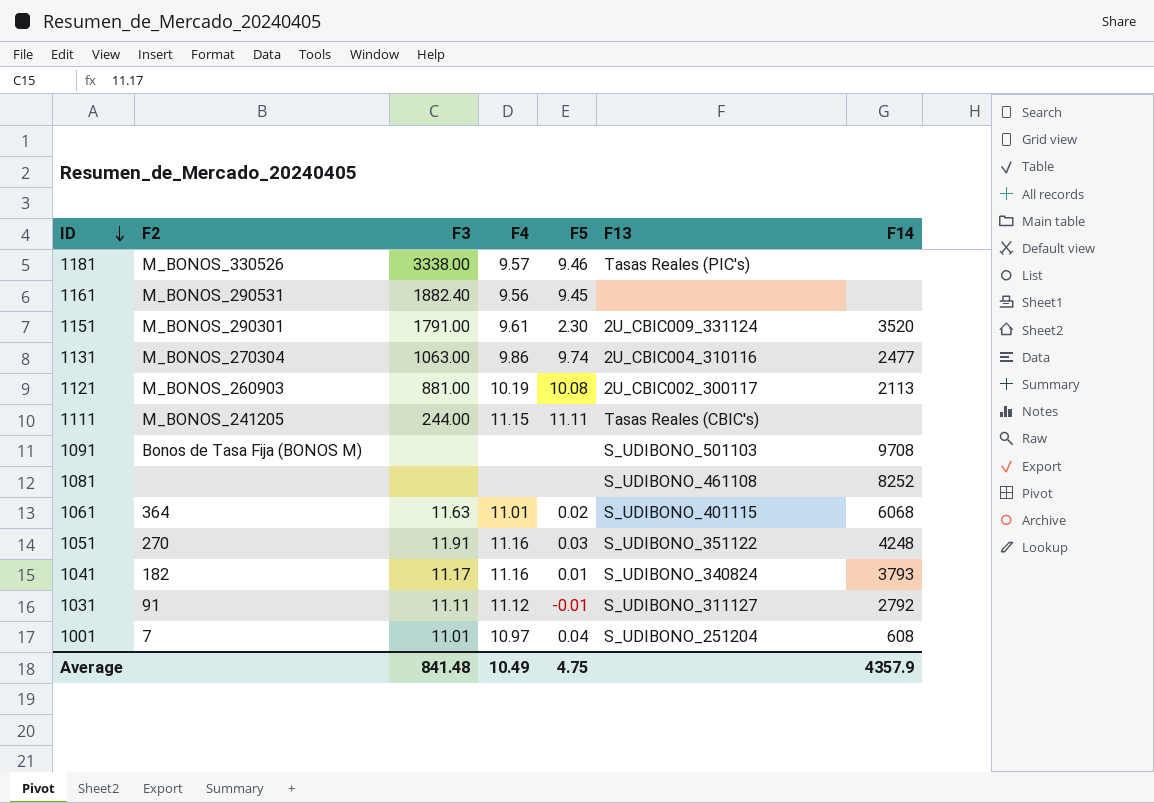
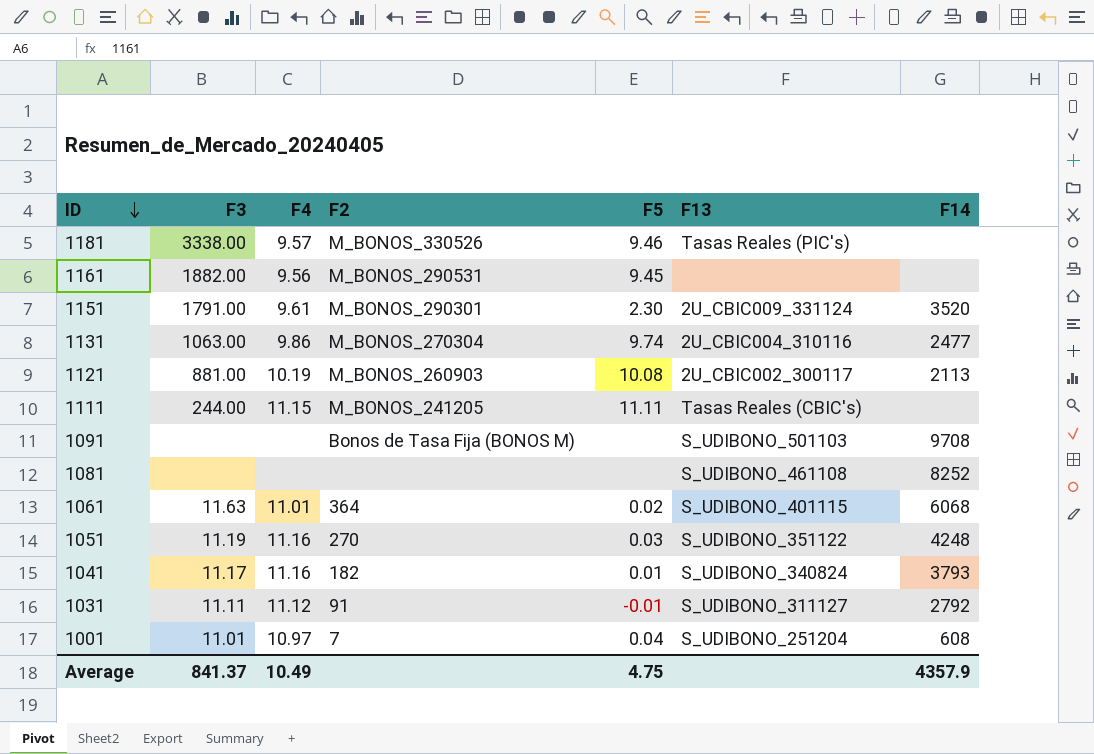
column F2 | position: 2 -> 4
1161 | F3: 1882.40 -> 1882.00
1051 | F3: 11.91 -> 11.19
Average | F3: 841.48 -> 841.37

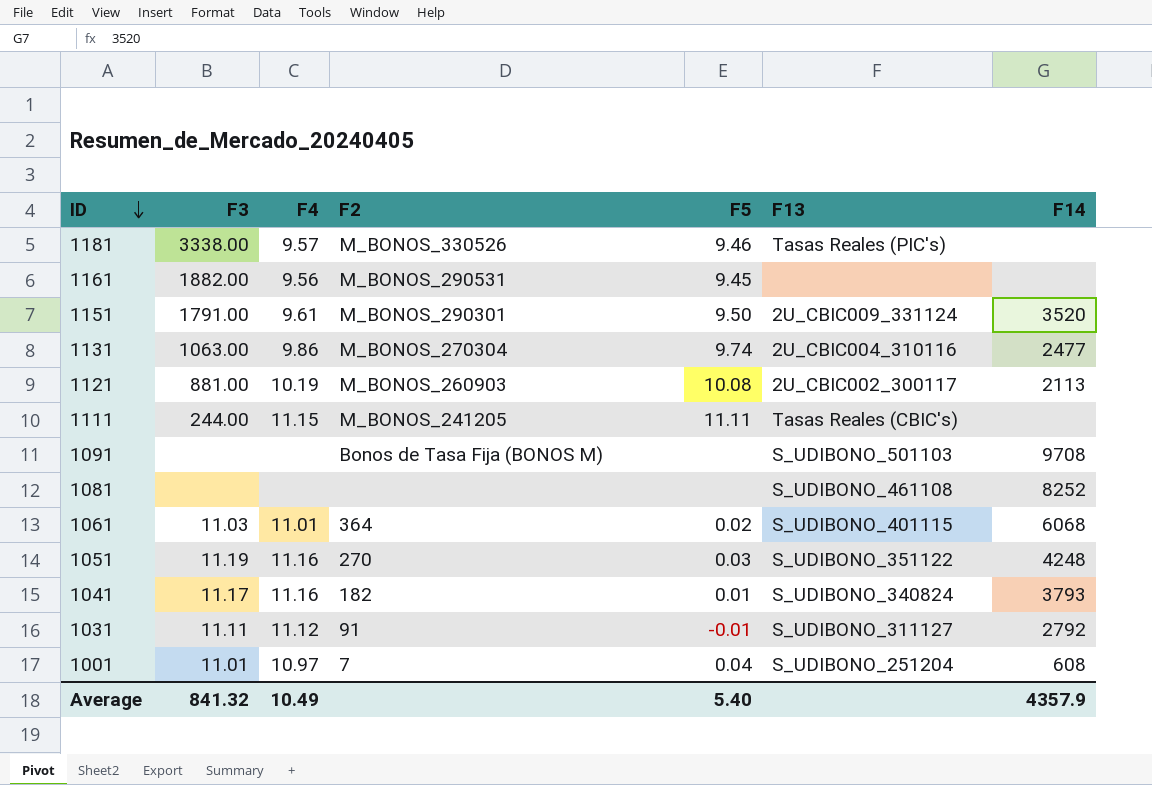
1151 | F5: 2.30 -> 9.50
1061 | F3: 11.63 -> 11.03
Average | F3: 841.37 -> 841.32
Average | F5: 4.75 -> 5.40

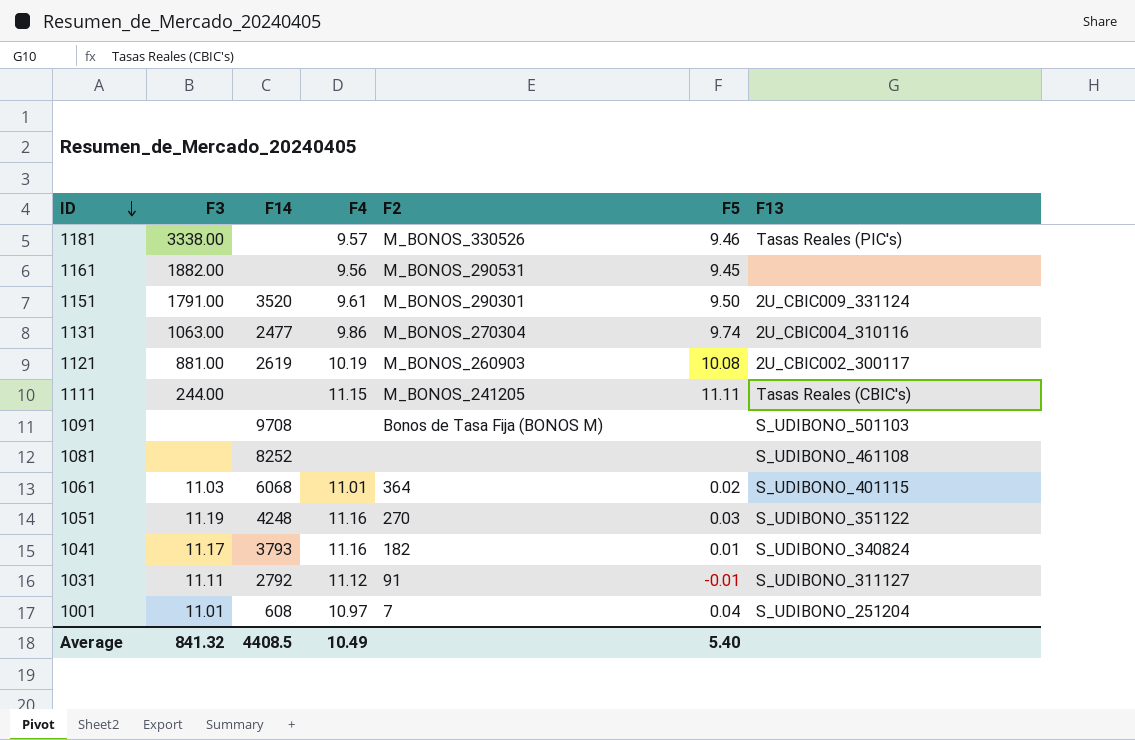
column F14 | position: 7 -> 3
1121 | F14: 2113 -> 2619
Average | F14: 4357.9 -> 4408.5

